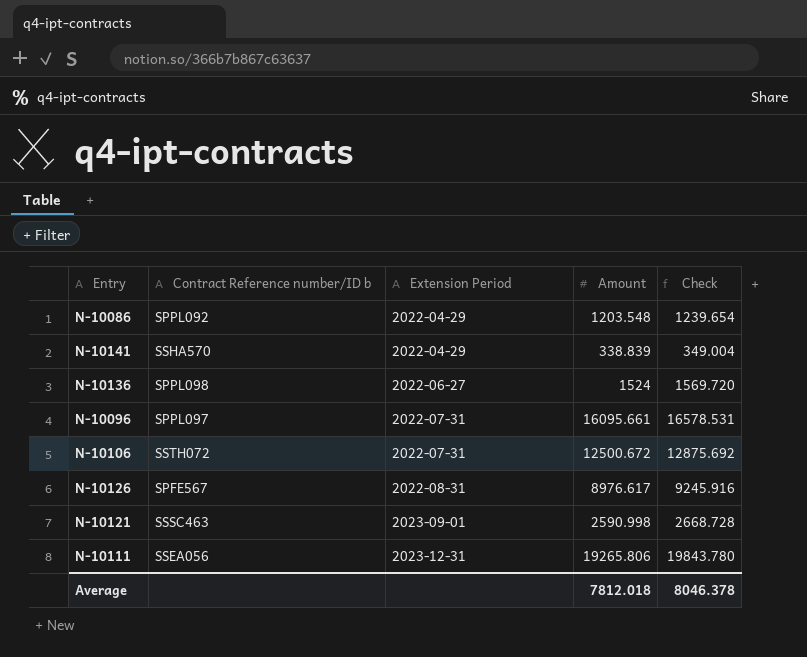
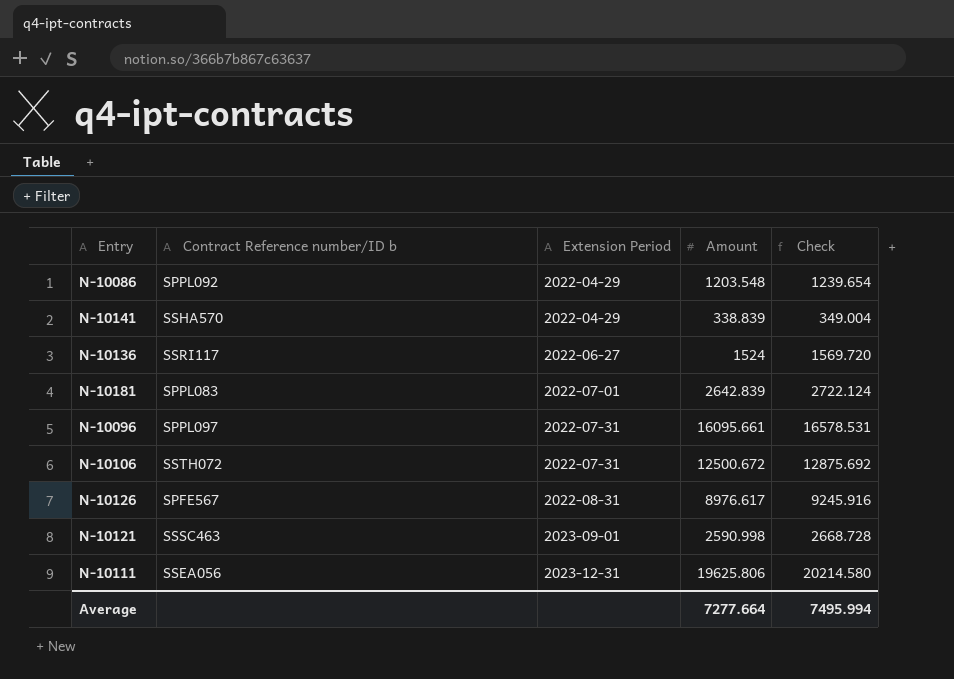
N-10136 | Contract Reference number/ID b: SPPL098 -> SSRI117
row N-10181: none -> SPPL083 | 2022-07-01 | 2642.839 | 2722.124
N-10111 | Amount: 19265.806 -> 19625.806
N-10111 | Check: 19843.780 -> 20214.580
Average | Amount: 7812.018 -> 7277.664
Average | Check: 8046.378 -> 7495.994

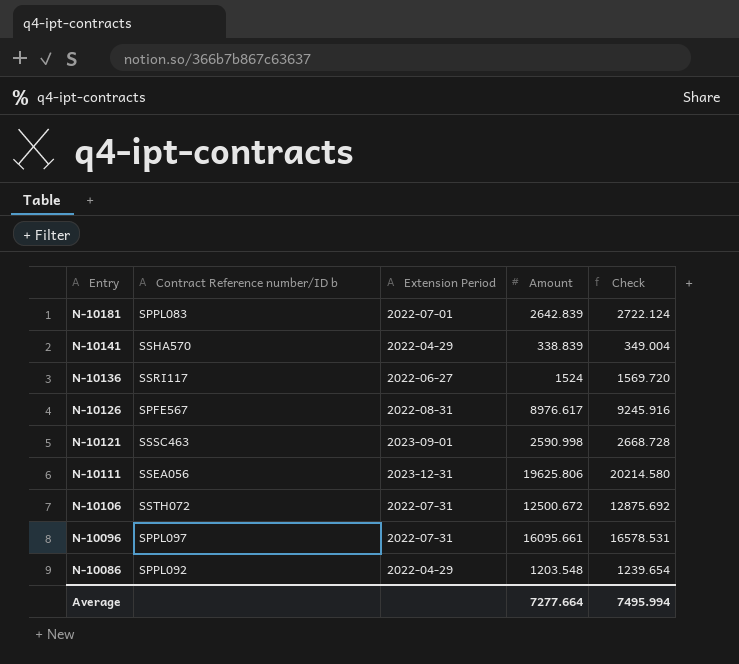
row order: Extension Period ascending -> Entry descending

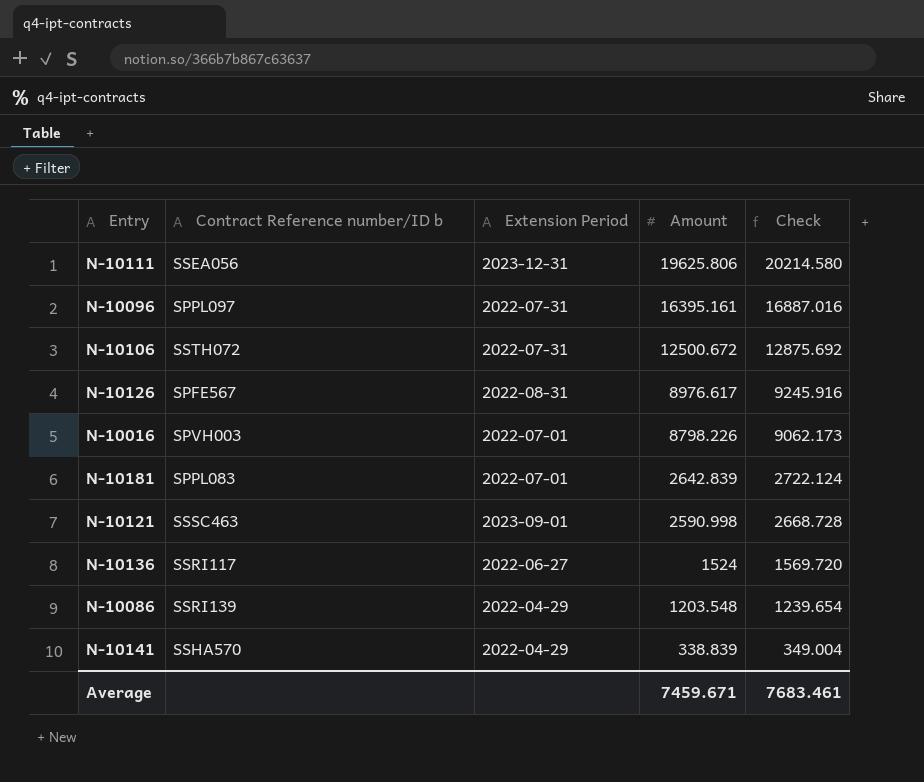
row order: Entry descending -> Amount descending
N-10096 | Amount: 16095.661 -> 16395.161
N-10096 | Check: 16578.531 -> 16887.016
row N-10016: none -> SPVH003 | 2022-07-01 | 8798.226 | 9062.173
N-10086 | Contract Reference number/ID b: SPPL092 -> SSRI139
Average | Amount: 7277.664 -> 7459.671
Average | Check: 7495.994 -> 7683.461

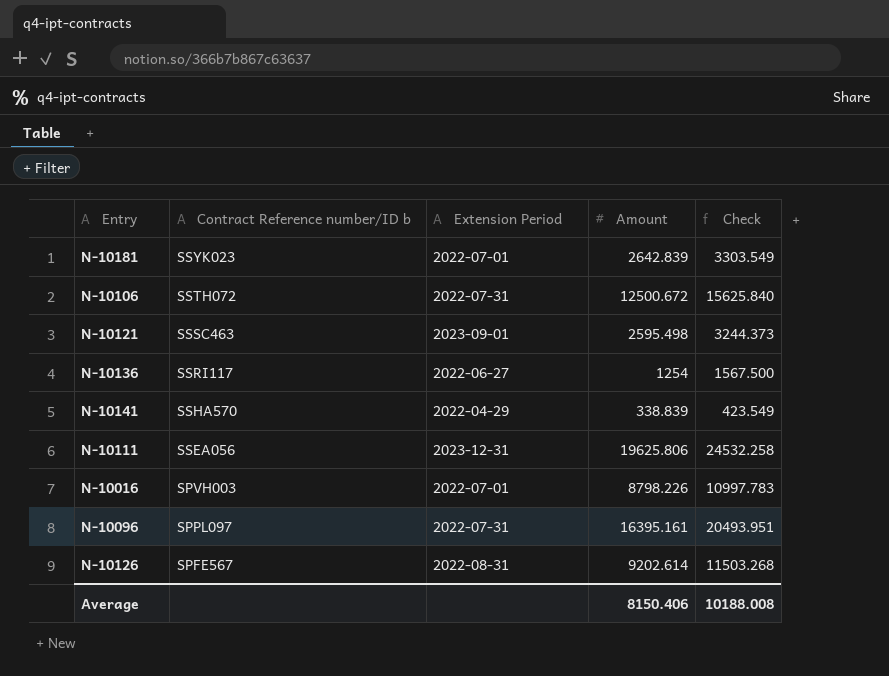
row order: Amount descending -> Contract Reference number/ID b descending
column Check | formula: [Amount] * 1.03 -> [Amount] * 1.25
row N-10086: SSRI139 | 2022-04-29 | 1203.548 | 1239.654 -> none
N-10181 | Contract Reference number/ID b: SPPL083 -> SSYK023
N-10121 | Amount: 2590.998 -> 2595.498
N-10136 | Amount: 1524 -> 1254
N-10126 | Amount: 8976.617 -> 9202.614
Average | Amount: 7459.671 -> 8150.406
Average | Check: 7683.461 -> 10188.008

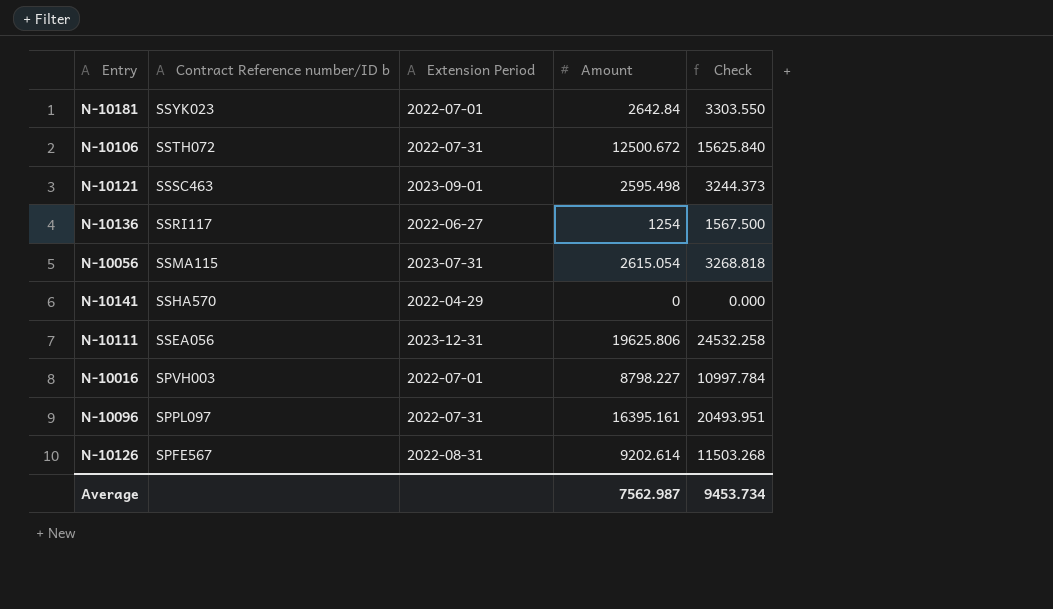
N-10181 | Amount: 2642.839 -> 2642.84
N-10181 | Check: 3303.549 -> 3303.550
row N-10056: none -> SSMA115 | 2023-07-31 | 2615.054 | 3268.818
N-10141 | Amount: 338.839 -> 0
N-10141 | Check: 423.549 -> 0.000
N-10016 | Amount: 8798.226 -> 8798.227
N-10016 | Check: 10997.783 -> 10997.784
Average | Amount: 8150.406 -> 7562.987
Average | Check: 10188.008 -> 9453.734

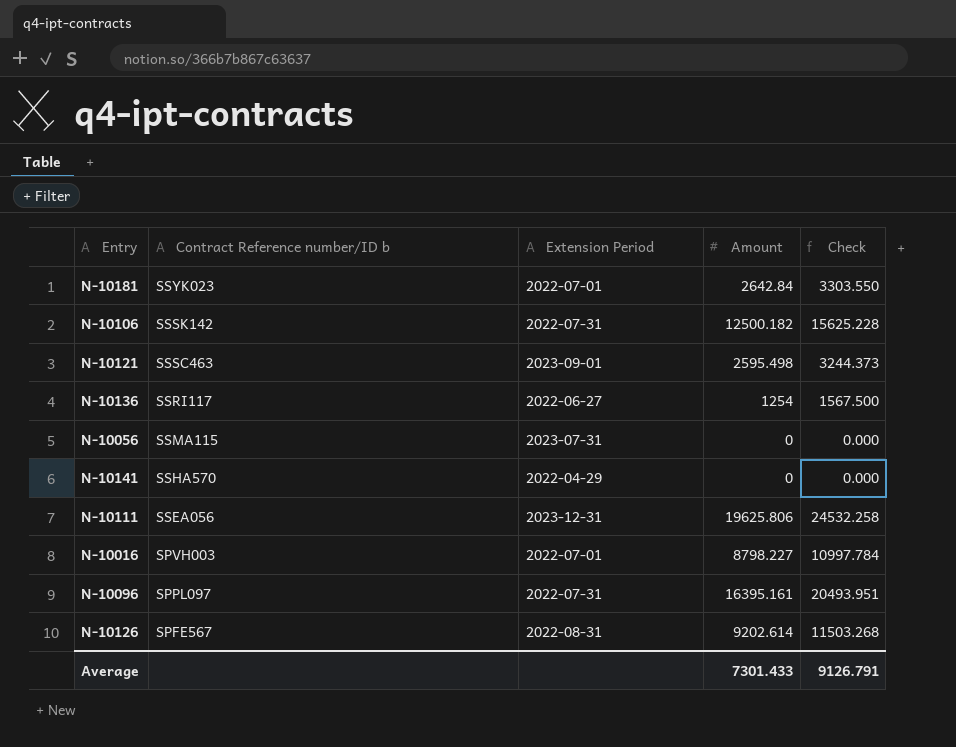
N-10106 | Contract Reference number/ID b: SSTH072 -> SSSK142
N-10106 | Amount: 12500.672 -> 12500.182
N-10106 | Check: 15625.840 -> 15625.228
N-10056 | Amount: 2615.054 -> 0
N-10056 | Check: 3268.818 -> 0.000
Average | Amount: 7562.987 -> 7301.433
Average | Check: 9453.734 -> 9126.791

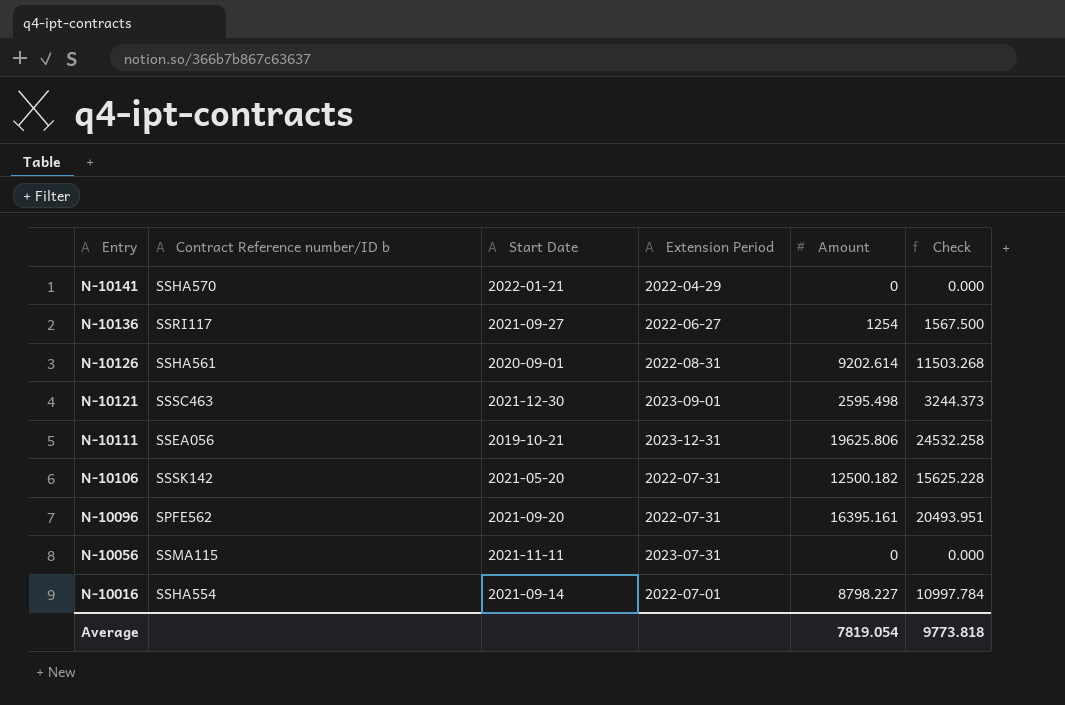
row order: Contract Reference number/ID b descending -> Entry descending
column Start Date | position: none -> 3
row N-10181: SSYK023 | 2022-07-01 | 2642.84 | 3303.550 -> none
N-10126 | Contract Reference number/ID b: SPFE567 -> SSHA561
N-10096 | Contract Reference number/ID b: SPPL097 -> SPFE562
N-10016 | Contract Reference number/ID b: SPVH003 -> SSHA554
Average | Amount: 7301.433 -> 7819.054
Average | Check: 9126.791 -> 9773.818

